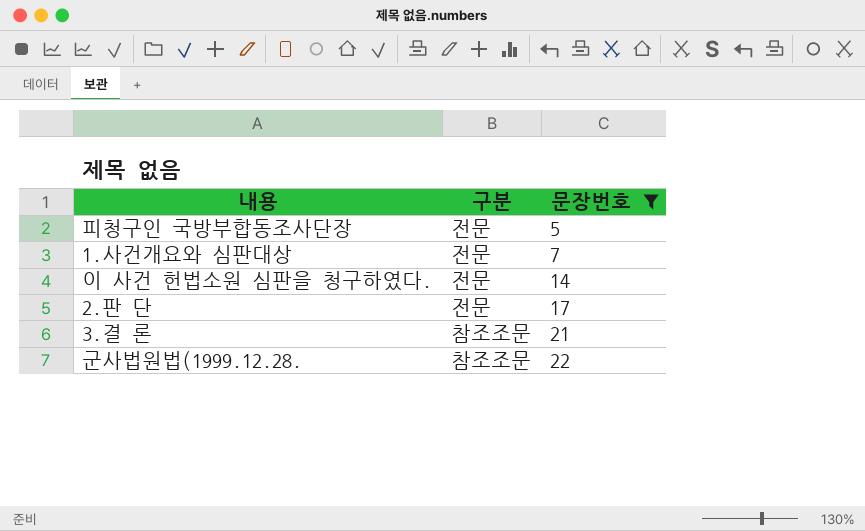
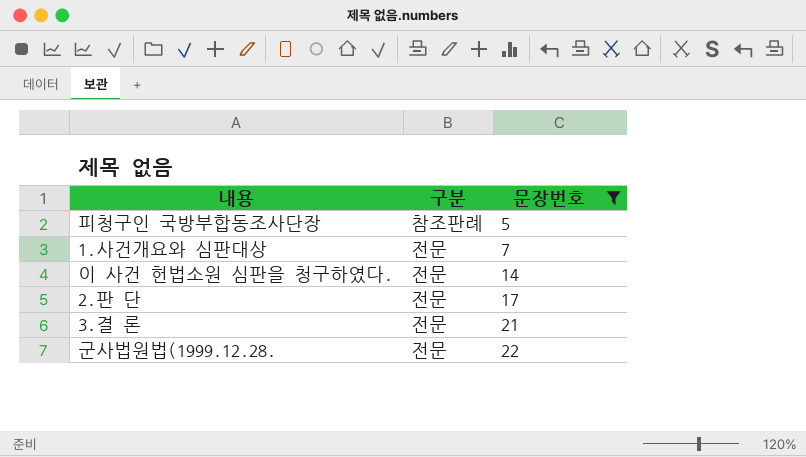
피청구인 국방부합동조사단장 | 구분: 전문 -> 참조판례
3.결 론 | 구분: 참조조문 -> 전문
군사법원법(1999.12.28. | 구분: 참조조문 -> 전문

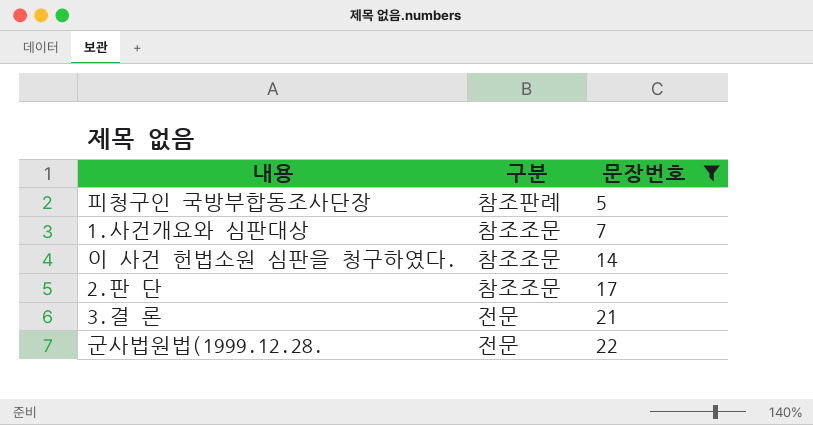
1.사건개요와 심판대상 | 구분: 전문 -> 참조조문
이 사건 헌법소원 심판을 청구하였다. | 구분: 전문 -> 참조조문
2.판 단 | 구분: 전문 -> 참조조문

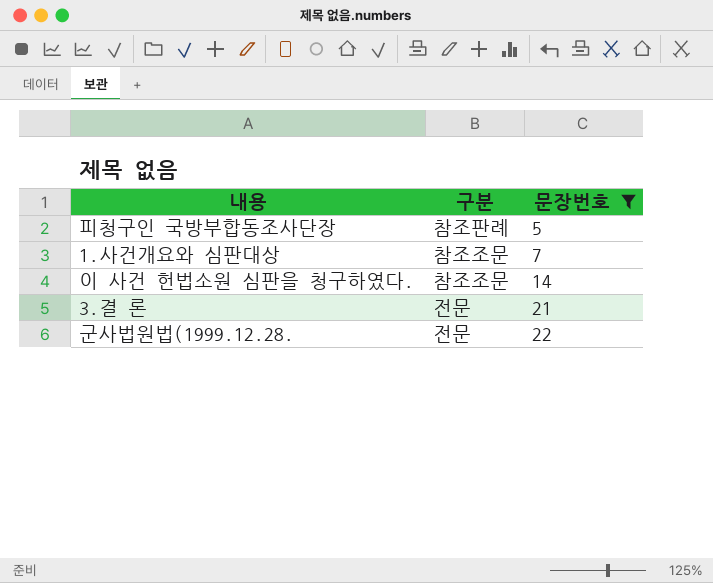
row 2.판 단: 참조조문 | 17 -> none

